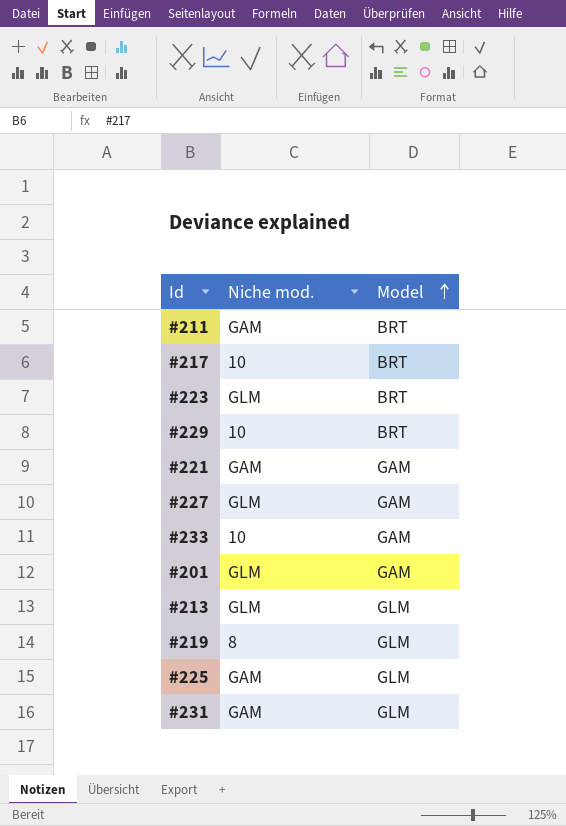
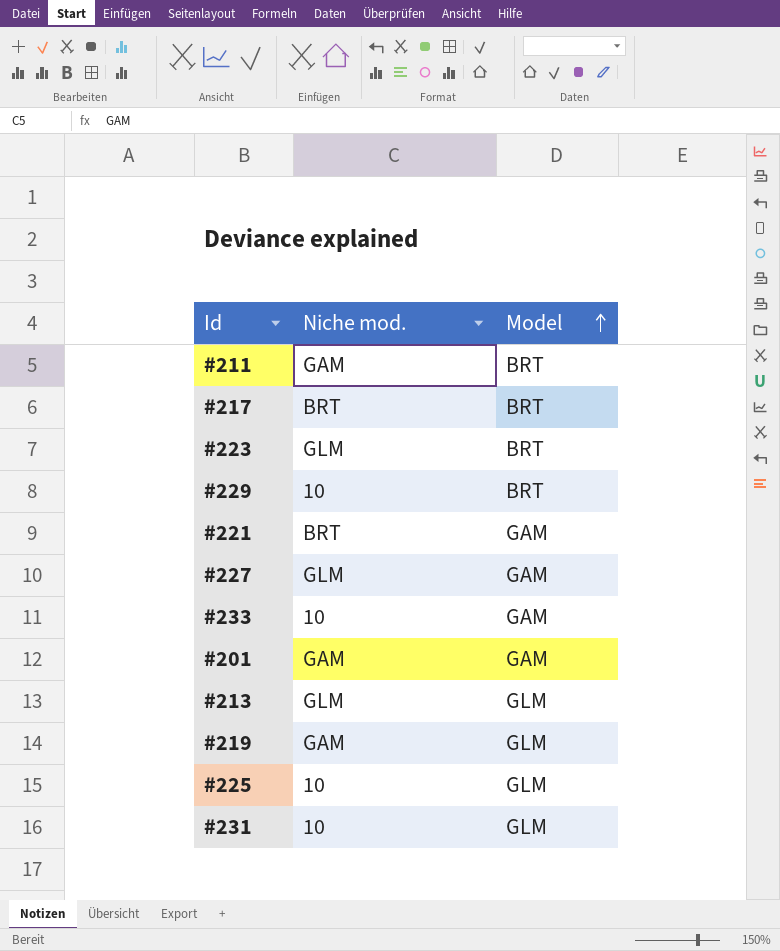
#217 | Niche mod.: 10 -> BRT
#221 | Niche mod.: GAM -> BRT
#201 | Niche mod.: GLM -> GAM
#219 | Niche mod.: 8 -> GAM
#225 | Niche mod.: GAM -> 10
#231 | Niche mod.: GAM -> 10

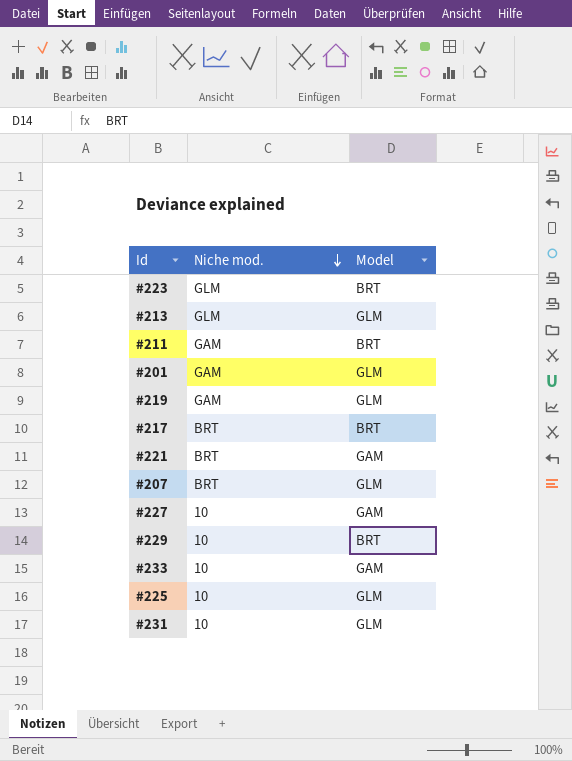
row order: Model ascending -> Niche mod. descending
#201 | Model: GAM -> GLM
row #207: none -> BRT | GLM
#227 | Niche mod.: GLM -> 10

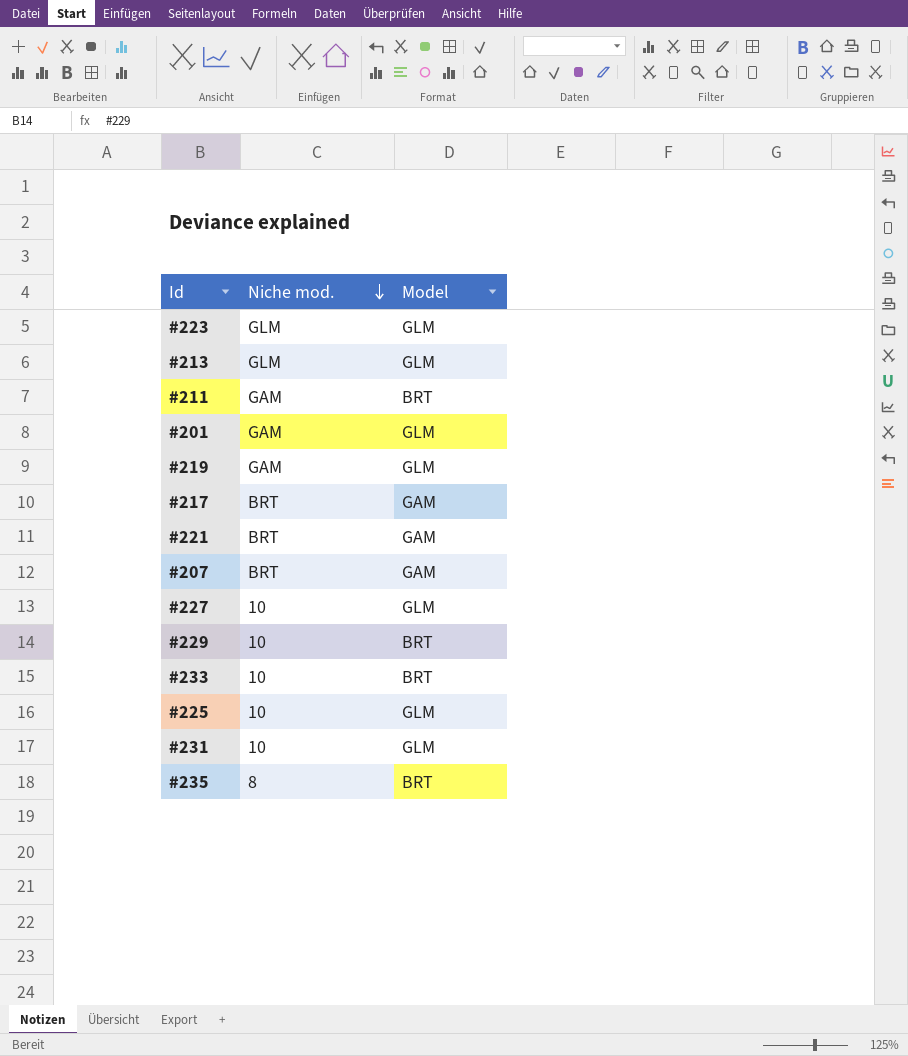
#223 | Model: BRT -> GLM
#217 | Model: BRT -> GAM
#207 | Model: GLM -> GAM
#227 | Model: GAM -> GLM
#233 | Model: GAM -> BRT
row #235: none -> 8 | BRT

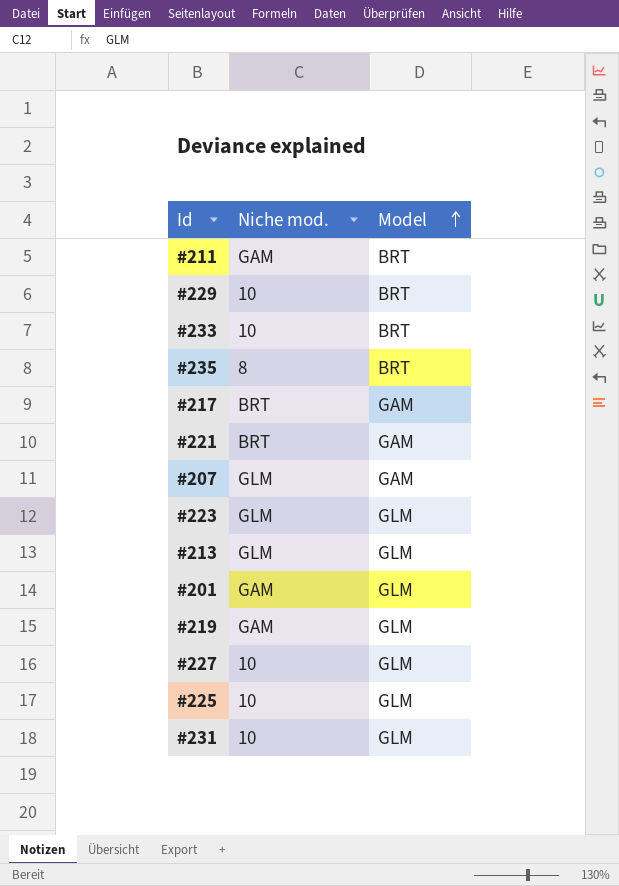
row order: Niche mod. descending -> Model ascending
#207 | Niche mod.: BRT -> GLM

